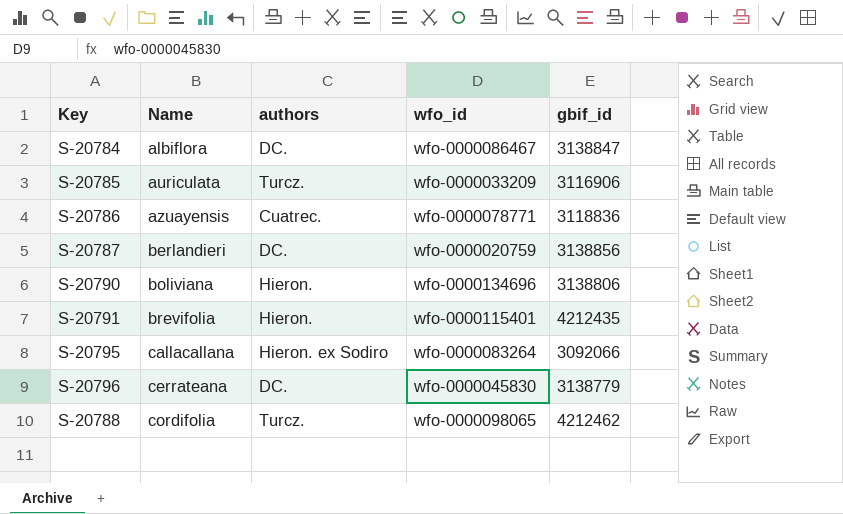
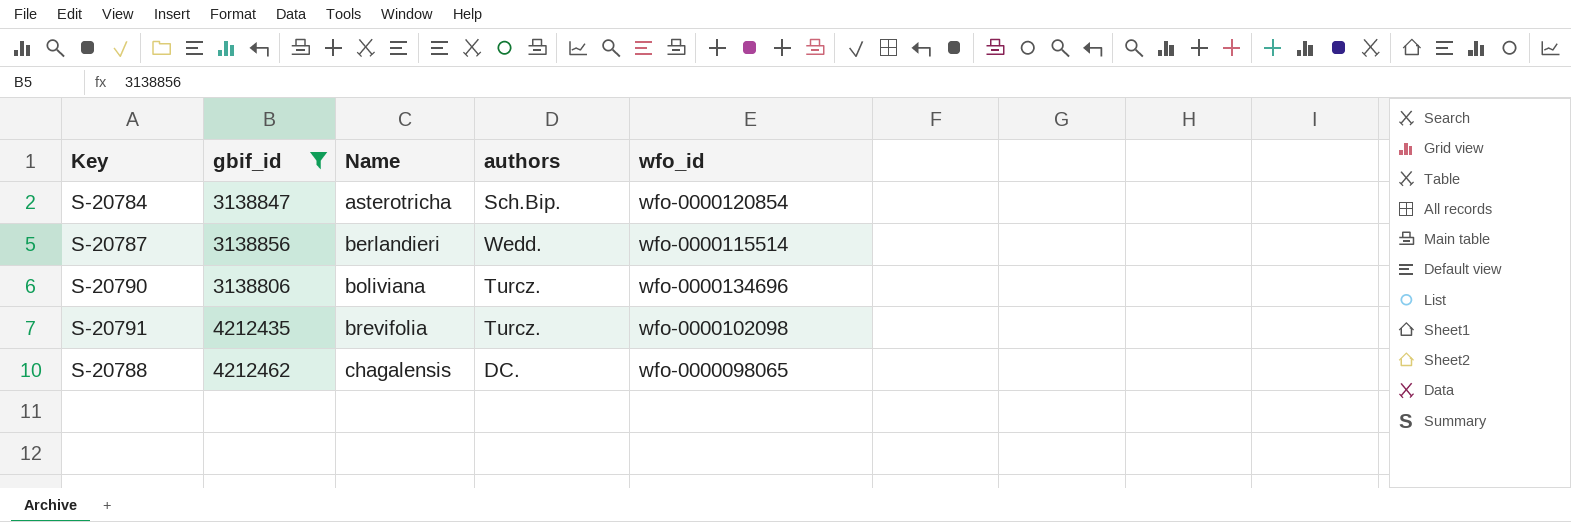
filter: none -> gbif_id >= 3138806
column gbif_id | position: 5 -> 2
S-20784 | Name: albiflora -> asterotricha
S-20784 | authors: DC. -> Sch.Bip.
S-20784 | wfo_id: wfo-0000086467 -> wfo-0000120854
S-20787 | authors: DC. -> Wedd.
S-20787 | wfo_id: wfo-0000020759 -> wfo-0000115514
S-20790 | authors: Hieron. -> Turcz.
S-20791 | authors: Hieron. -> Turcz.
S-20791 | wfo_id: wfo-0000115401 -> wfo-0000102098
S-20788 | Name: cordifolia -> chagalensis
S-20788 | authors: Turcz. -> DC.

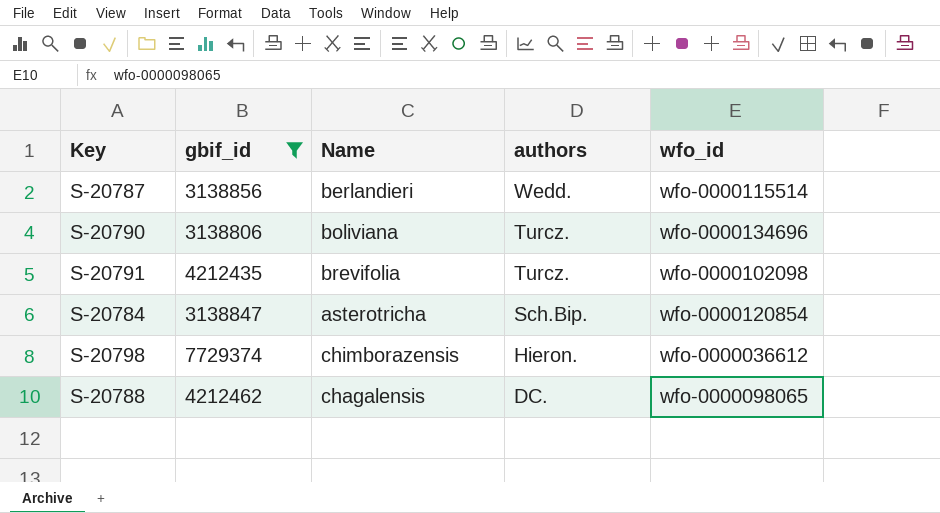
row order: Name ascending -> authors descending
row S-20798: none -> 7729374 | chimborazensis | Hieron. | wfo-0000036612

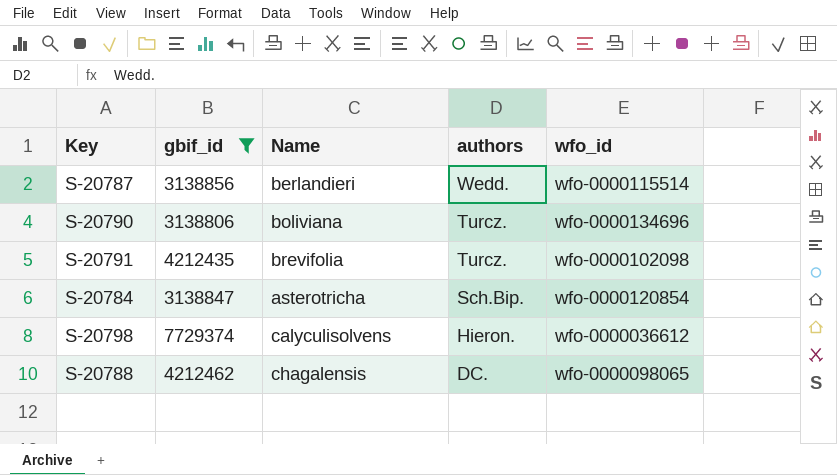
S-20798 | Name: chimborazensis -> calyculisolvens

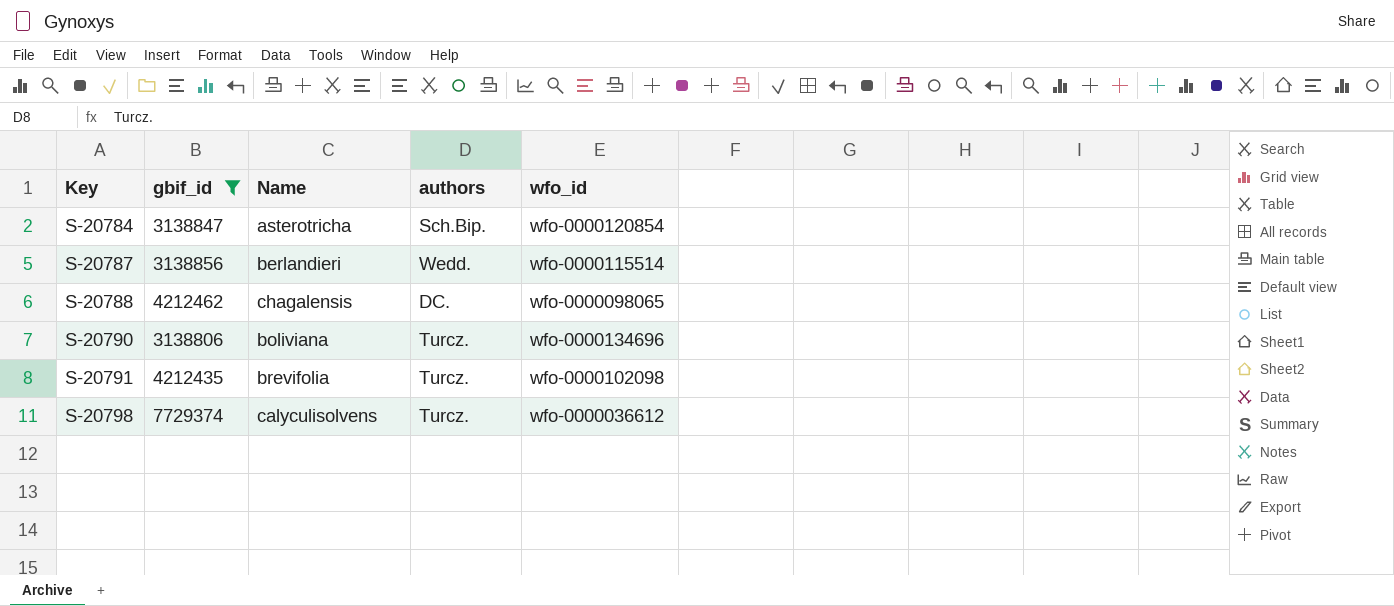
row order: authors descending -> Key ascending
S-20798 | authors: Hieron. -> Turcz.

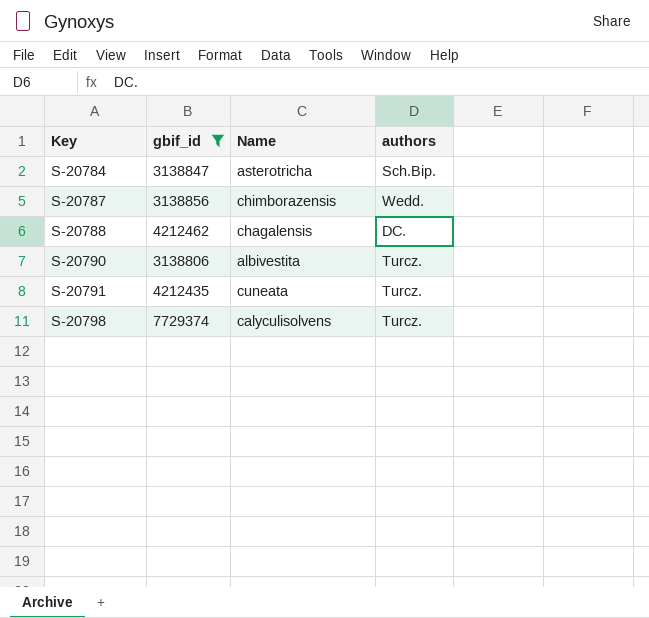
column wfo_id | position: 5 -> none
S-20787 | Name: berlandieri -> chimborazensis
S-20790 | Name: boliviana -> albivestita
S-20791 | Name: brevifolia -> cuneata

